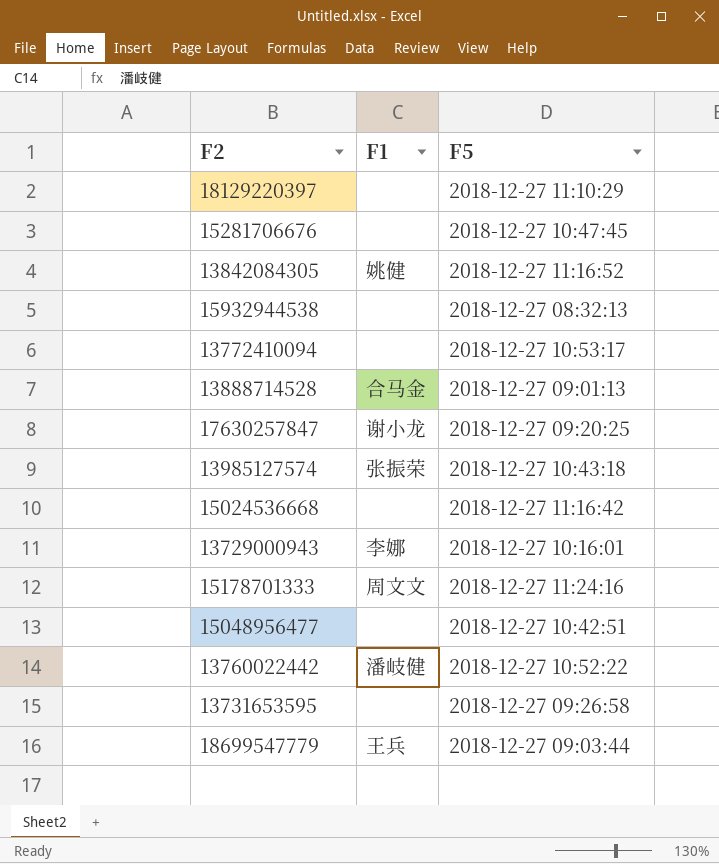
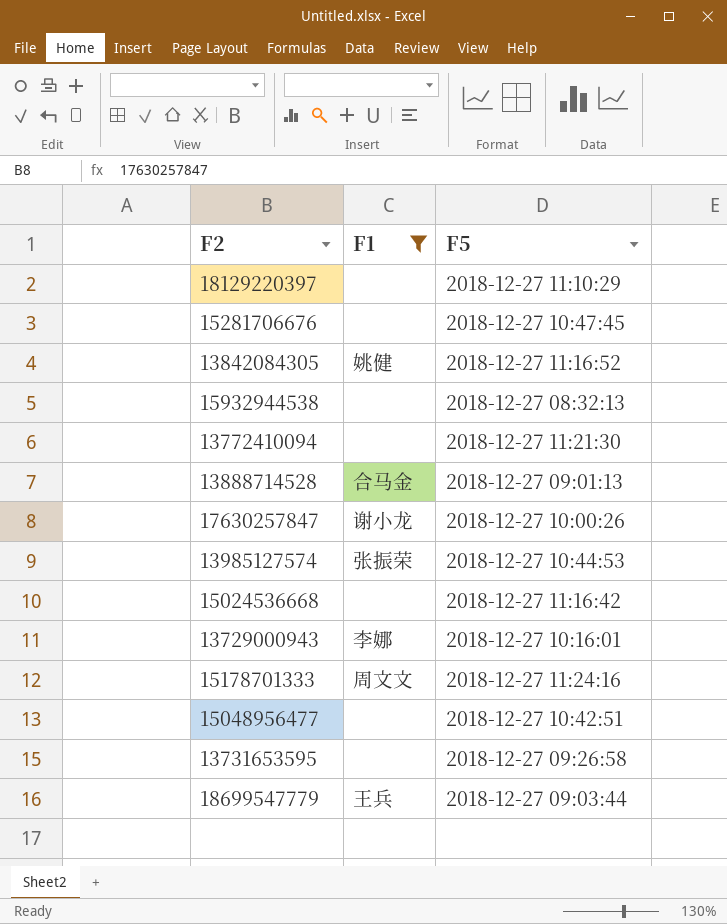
filter: none -> F1 != 潘岐健
13772410094 | F5: 2018-12-27 10:53:17 -> 2018-12-27 11:21:30
17630257847 | F5: 2018-12-27 09:20:25 -> 2018-12-27 10:00:26
13985127574 | F5: 2018-12-27 10:43:18 -> 2018-12-27 10:44:53

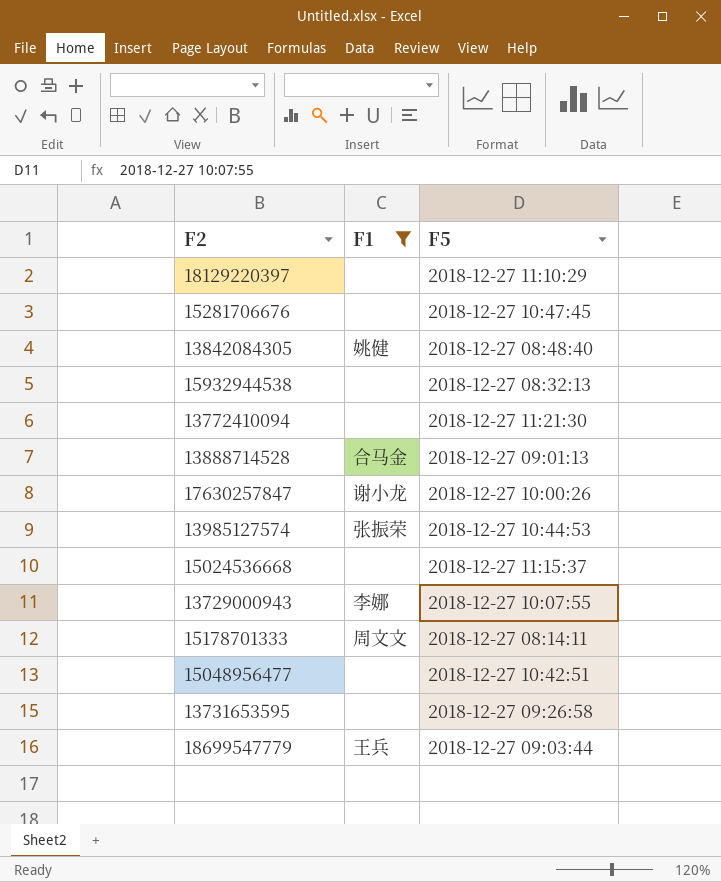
13842084305 | F5: 2018-12-27 11:16:52 -> 2018-12-27 08:48:40
15024536668 | F5: 2018-12-27 11:16:42 -> 2018-12-27 11:15:37
13729000943 | F5: 2018-12-27 10:16:01 -> 2018-12-27 10:07:55
15178701333 | F5: 2018-12-27 11:24:16 -> 2018-12-27 08:14:11

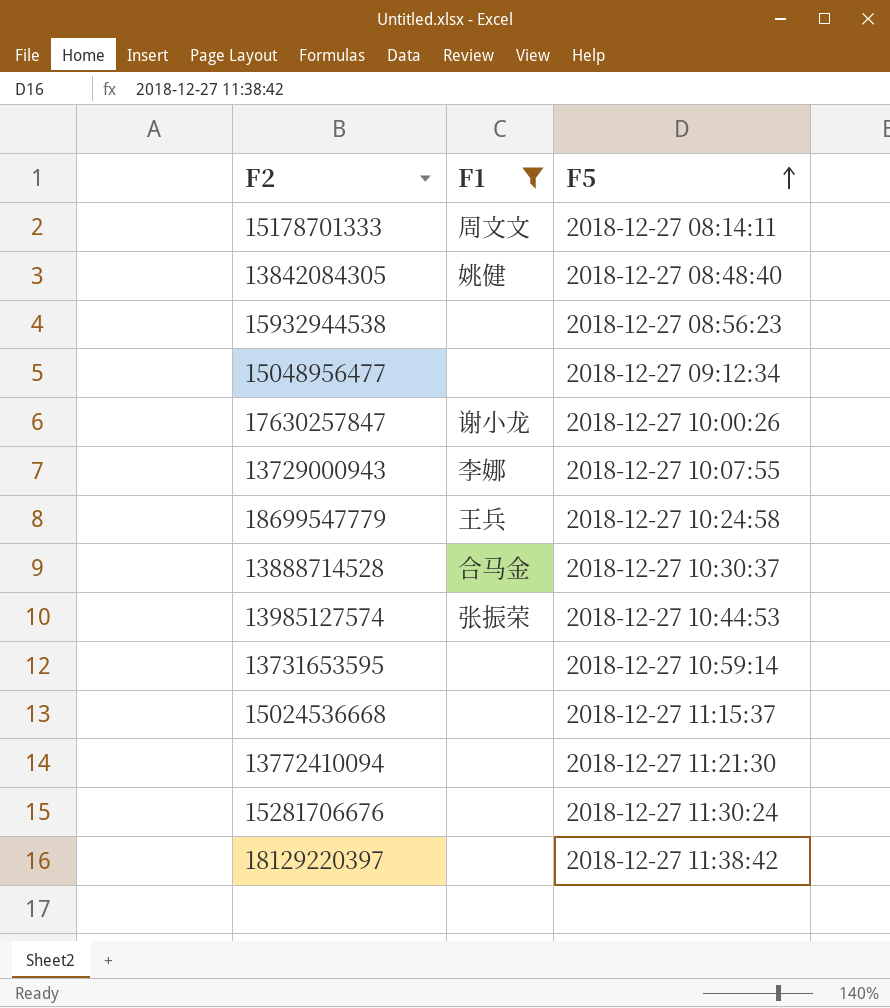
row order: none -> F5 ascending
15932944538 | F5: 2018-12-27 08:32:13 -> 2018-12-27 08:56:23
15048956477 | F5: 2018-12-27 10:42:51 -> 2018-12-27 09:12:34
18699547779 | F5: 2018-12-27 09:03:44 -> 2018-12-27 10:24:58
13888714528 | F5: 2018-12-27 09:01:13 -> 2018-12-27 10:30:37
13731653595 | F5: 2018-12-27 09:26:58 -> 2018-12-27 10:59:14
15281706676 | F5: 2018-12-27 10:47:45 -> 2018-12-27 11:30:24
18129220397 | F5: 2018-12-27 11:10:29 -> 2018-12-27 11:38:42

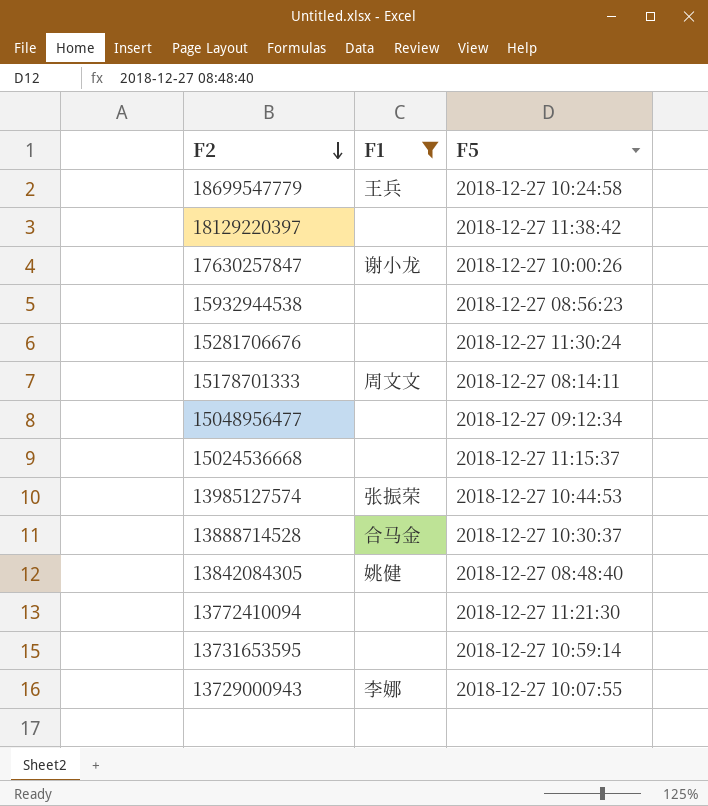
row order: F5 ascending -> F2 descending

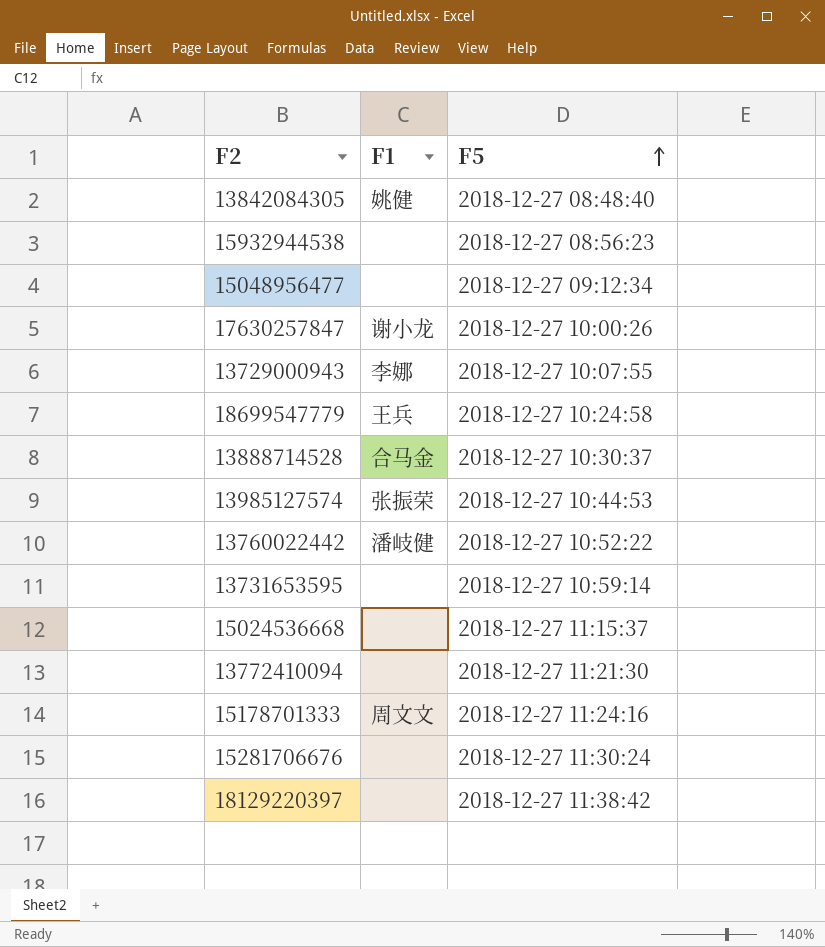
filter: F1 != 潘岐健 -> none
row order: F2 descending -> F5 ascending
15178701333 | F5: 2018-12-27 08:14:11 -> 2018-12-27 11:24:16

